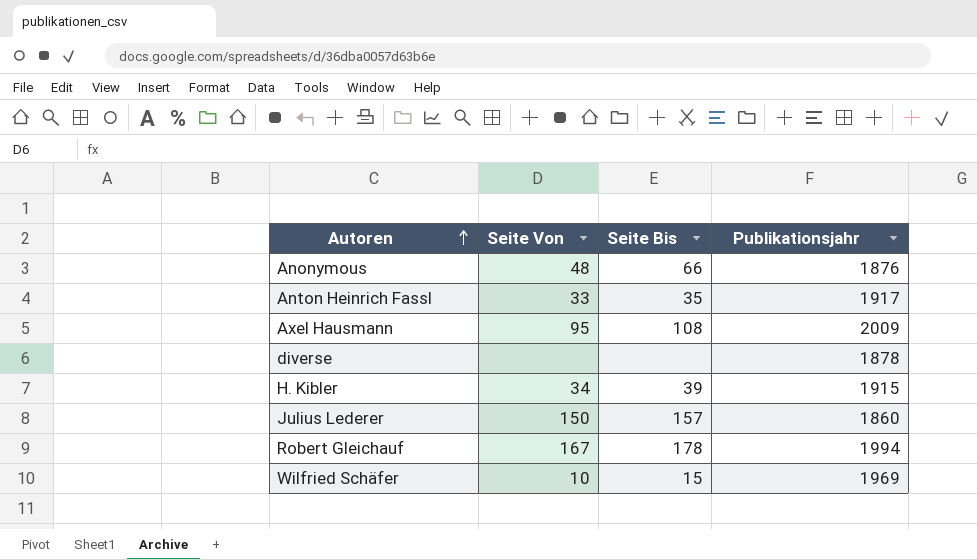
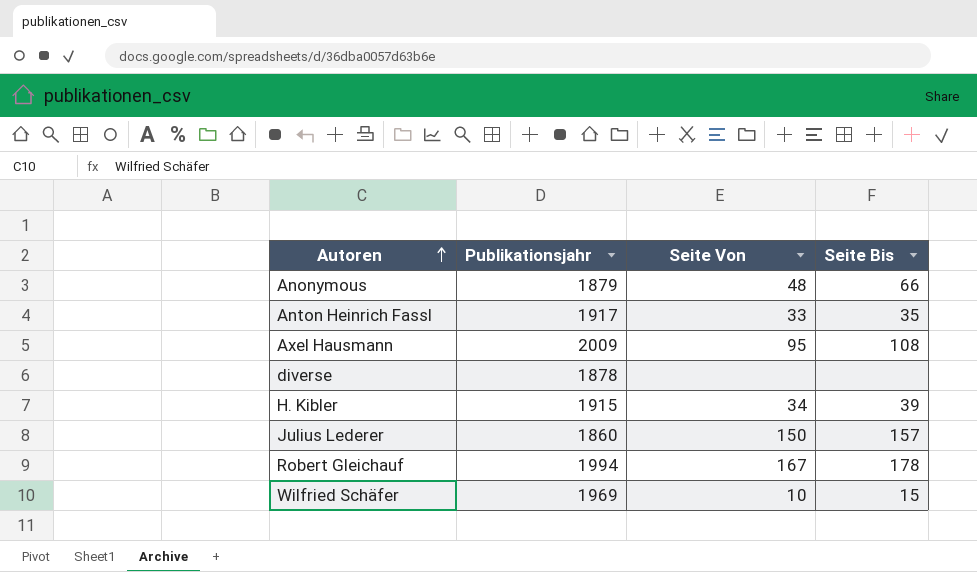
column Publikationsjahr | position: 4 -> 2
Anonymous | Publikationsjahr: 1876 -> 1879

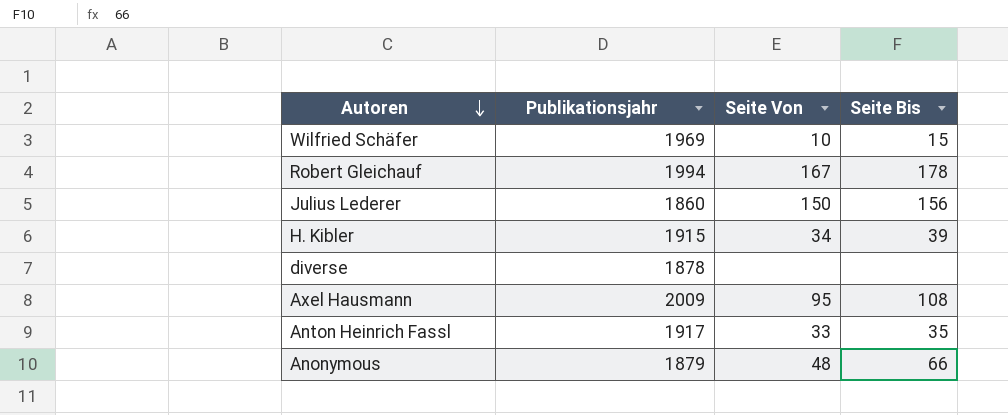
row order: Autoren ascending -> Autoren descending
Julius Lederer | Seite Bis: 157 -> 156

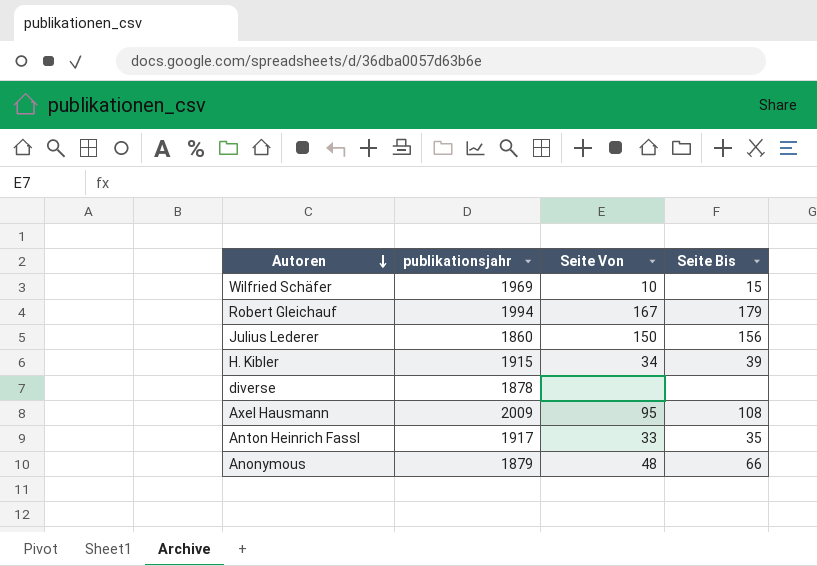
column name: Publikationsjahr -> publikationsjahr
Robert Gleichauf | Seite Bis: 178 -> 179

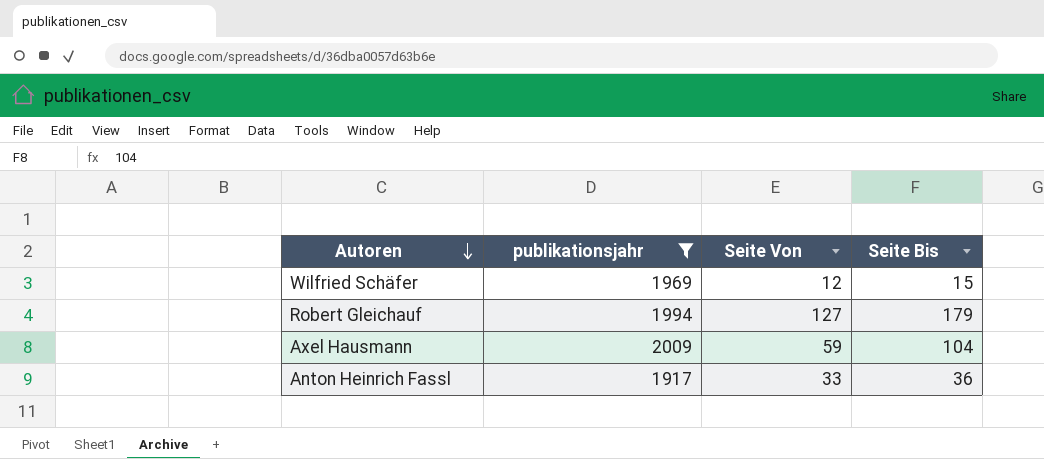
filter: none -> publikationsjahr >= 1917
Wilfried Schäfer | Seite Von: 10 -> 12
Robert Gleichauf | Seite Von: 167 -> 127
Axel Hausmann | Seite Von: 95 -> 59
Axel Hausmann | Seite Bis: 108 -> 104
Anton Heinrich Fassl | Seite Bis: 35 -> 36

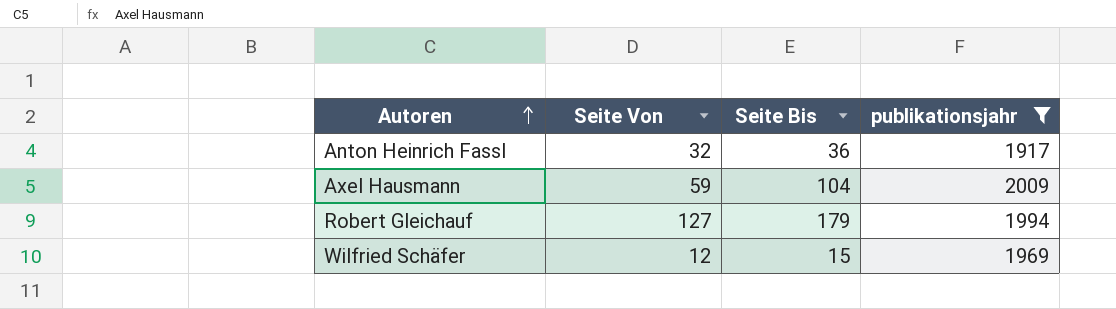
row order: Autoren descending -> Autoren ascending
column publikationsjahr | position: 2 -> 4
Anton Heinrich Fassl | Seite Von: 33 -> 32

